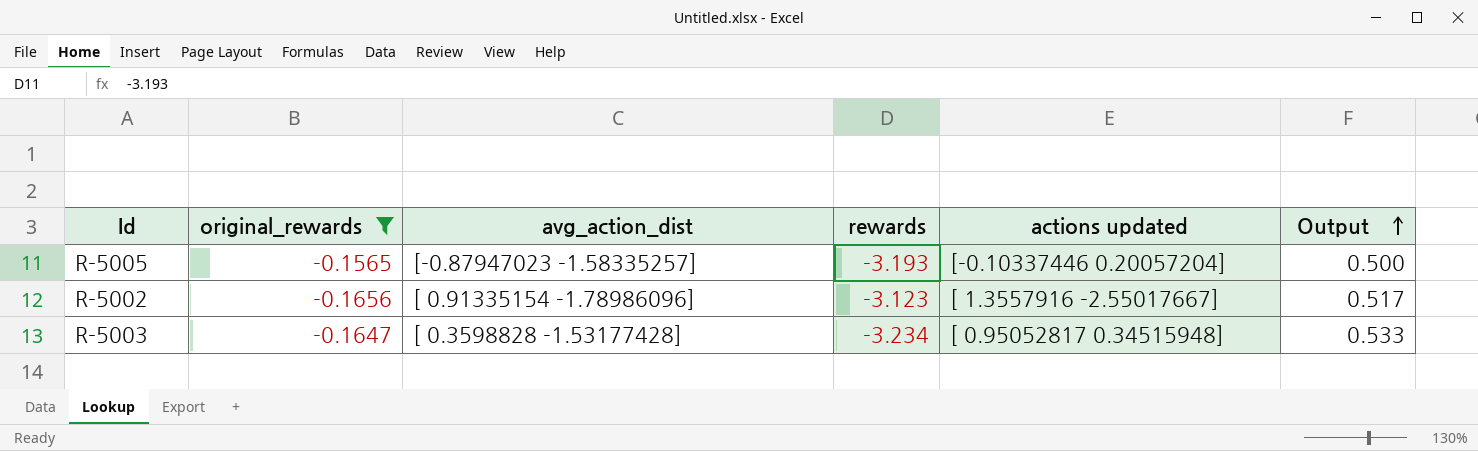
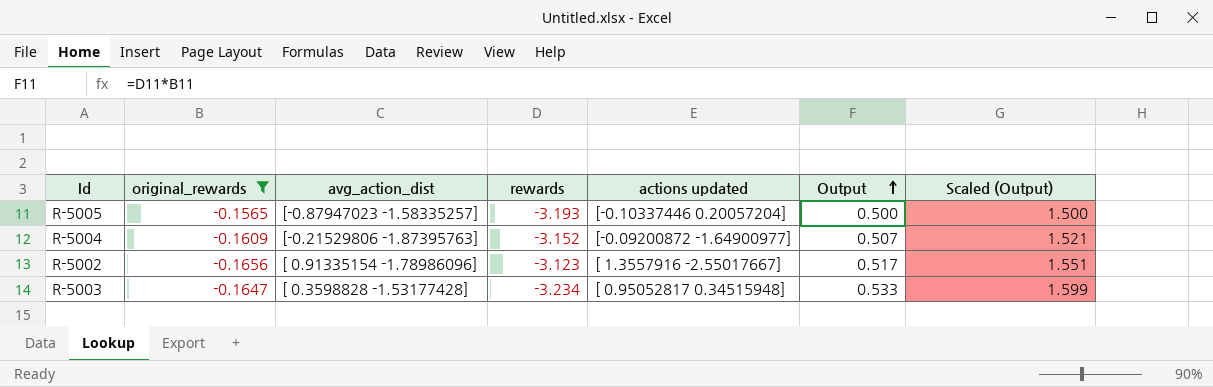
column Scaled (Output) | formula: none -> [Output] * 3
row R-5004: none -> -0.1609 | [-0.21529806 -1.87395763] | -3.152 | [-0.09200872 -1.64900977] | 0.507 | 1.521

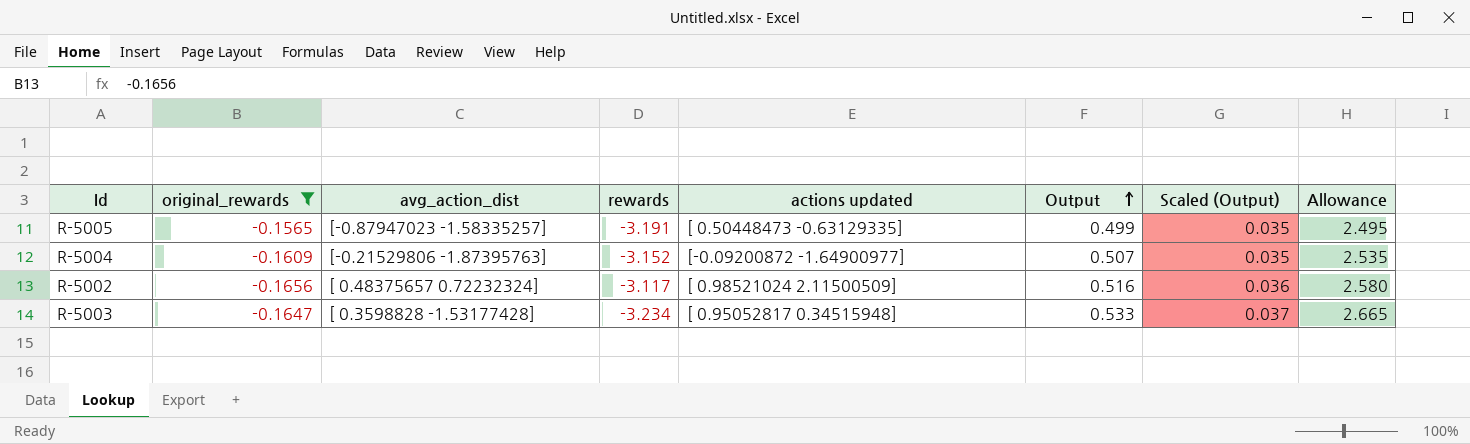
column Scaled (Output) | formula: [Output] * 3 -> [Output] * 0.07
column Allowance | formula: none -> [Output] * 5
R-5005 | rewards: -3.193 -> -3.191
R-5005 | actions updated: [-0.10337446 0.20057204] -> [ 0.50448473 -0.63129335]
R-5005 | Output: 0.500 -> 0.499
R-5002 | avg_action_dist: [ 0.91335154 -1.78986096] -> [ 0.48375657 0.72232324]
R-5002 | rewards: -3.123 -> -3.117
R-5002 | actions updated: [ 1.3557916 -2.55017667] -> [ 0.98521024 2.11500509]
R-5002 | Output: 0.517 -> 0.516

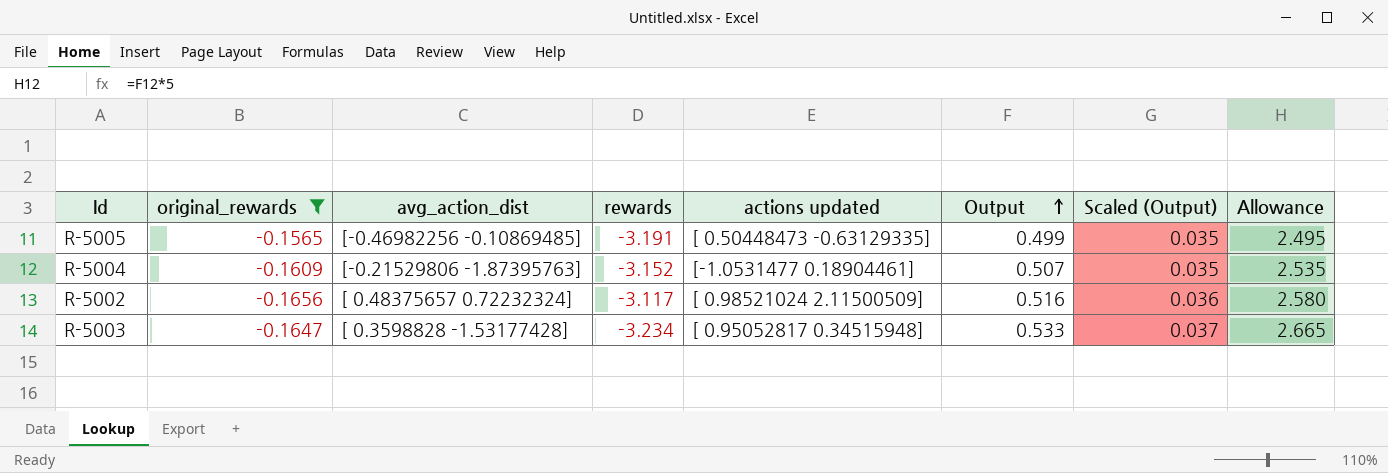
R-5005 | avg_action_dist: [-0.87947023 -1.58335257] -> [-0.46982256 -0.10869485]
R-5004 | actions updated: [-0.09200872 -1.64900977] -> [-1.0531477 0.18904461]

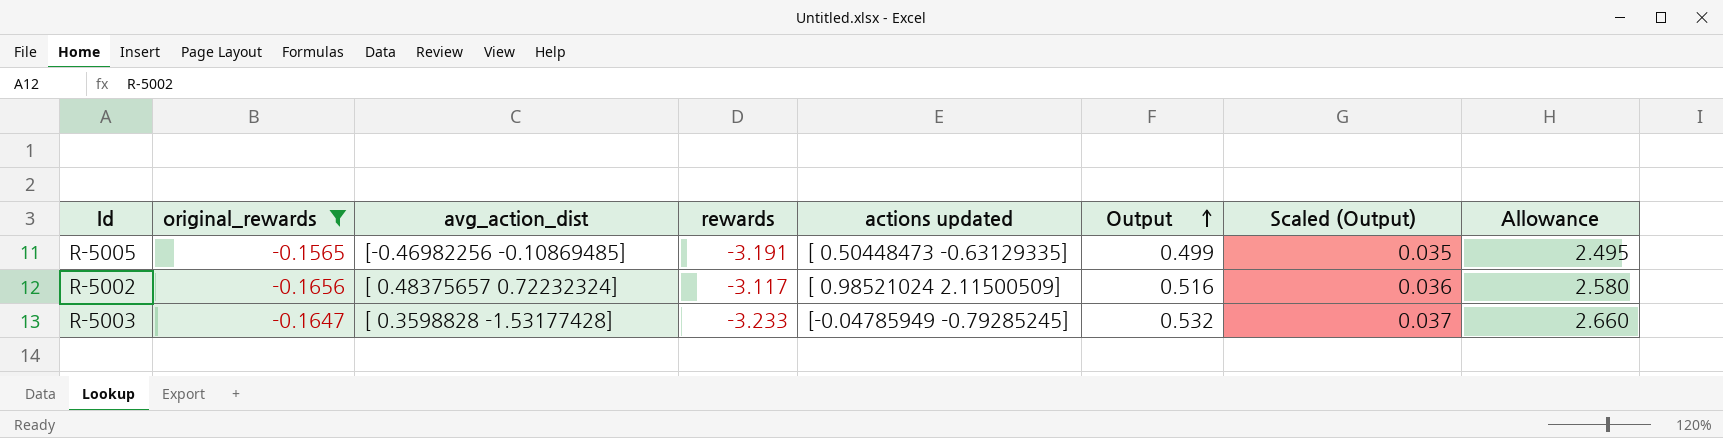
row R-5004: -0.1609 | [-0.21529806 -1.87395763] | -3.152 | [-1.0531477 0.18904461] | 0.507 | 0.035 | 2.535 -> none
R-5003 | rewards: -3.234 -> -3.233
R-5003 | actions updated: [ 0.95052817 0.34515948] -> [-0.04785949 -0.79285245]
R-5003 | Output: 0.533 -> 0.532
R-5003 | Allowance: 2.665 -> 2.660

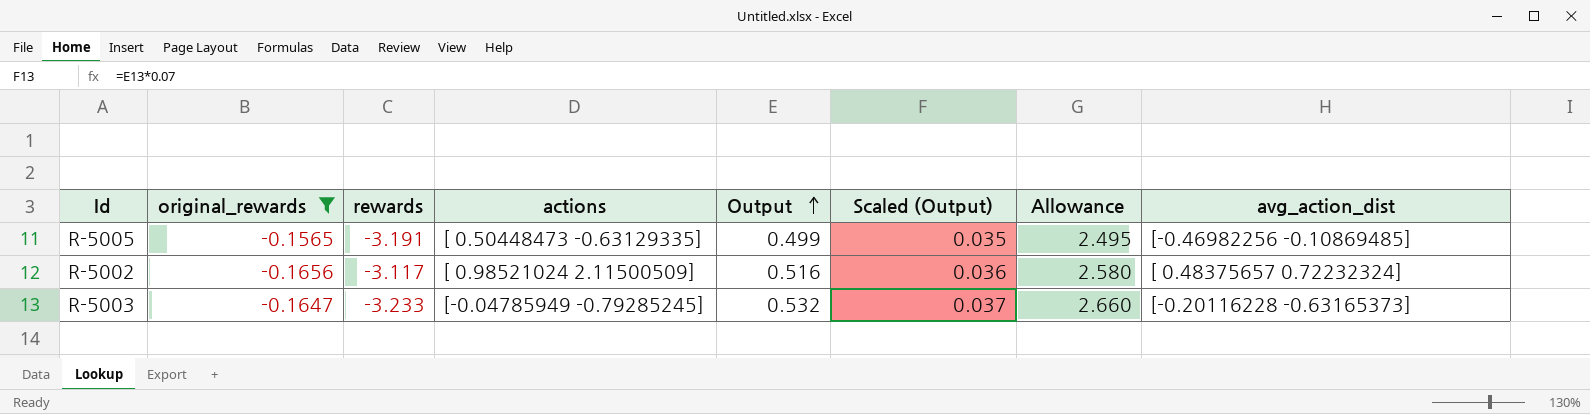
column name: actions updated -> actions
column avg_action_dist | position: 3 -> 8
R-5003 | avg_action_dist: [ 0.3598828 -1.53177428] -> [-0.20116228 -0.63165373]

